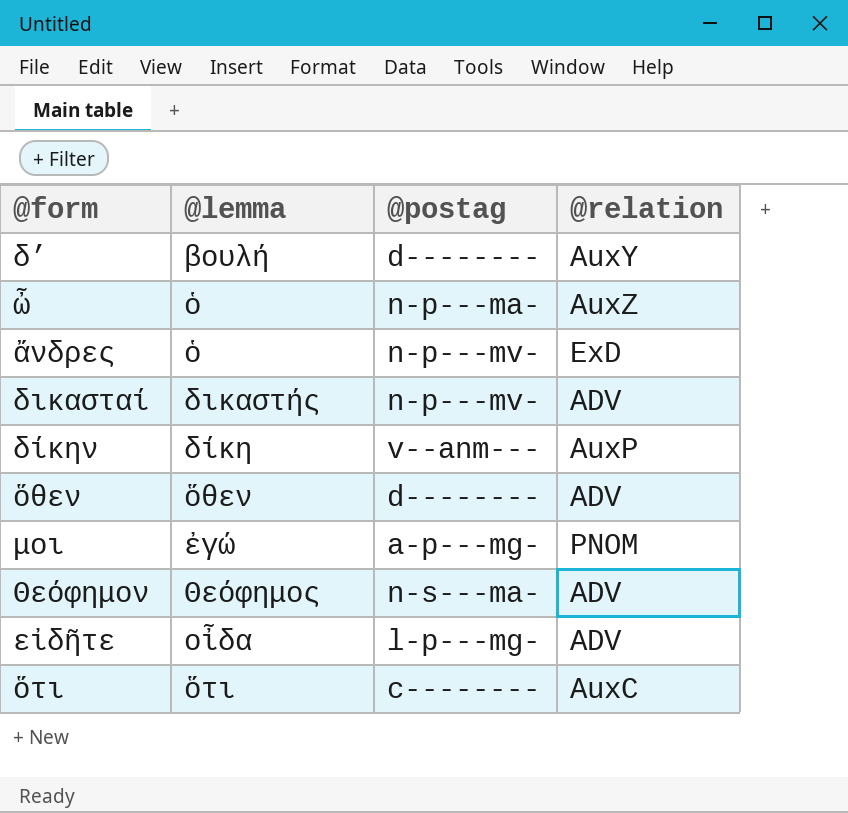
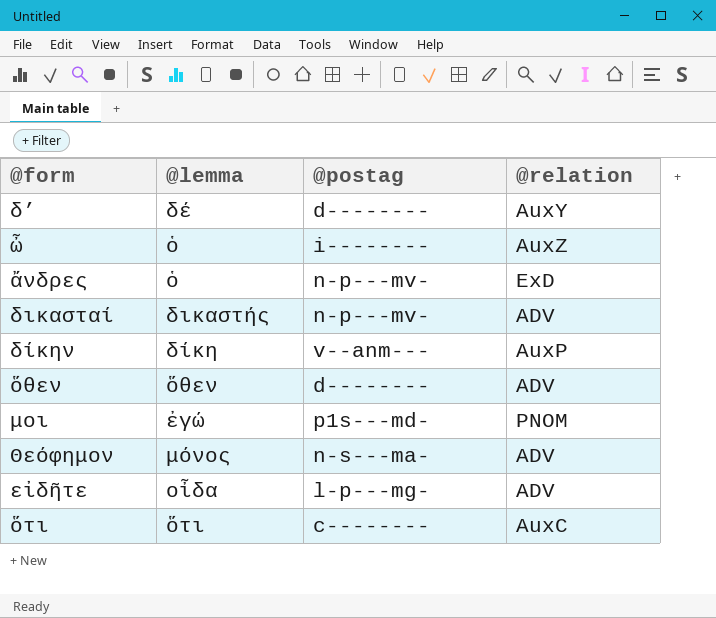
δ’ | @lemma: βουλή -> δέ
ὦ | @postag: n-p---ma- -> i--------
μοι | @postag: a-p---mg- -> p1s---md-
Θεόφημον | @lemma: Θεόφημος -> μόνος

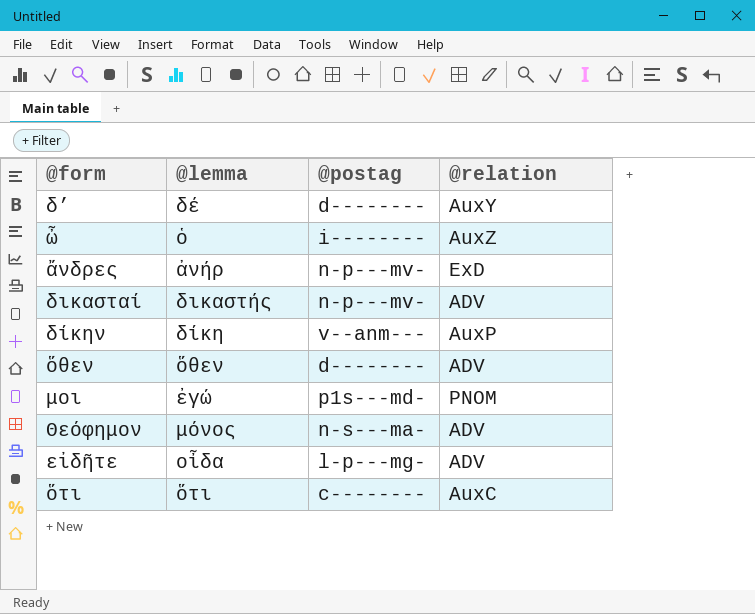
ἄνδρες | @lemma: ὁ -> ἀνήρ

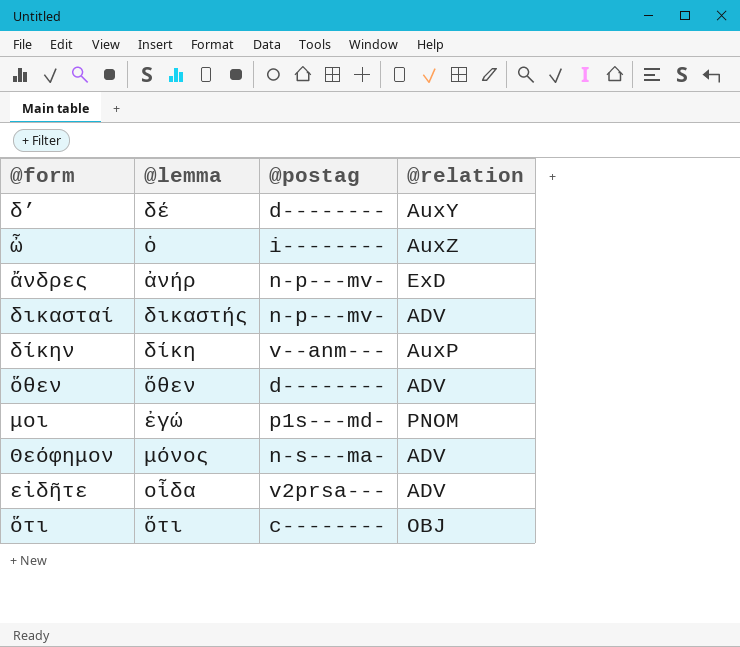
εἰδῆτε | @postag: l-p---mg- -> v2prsa---
ὅτι | @relation: AuxC -> OBJ

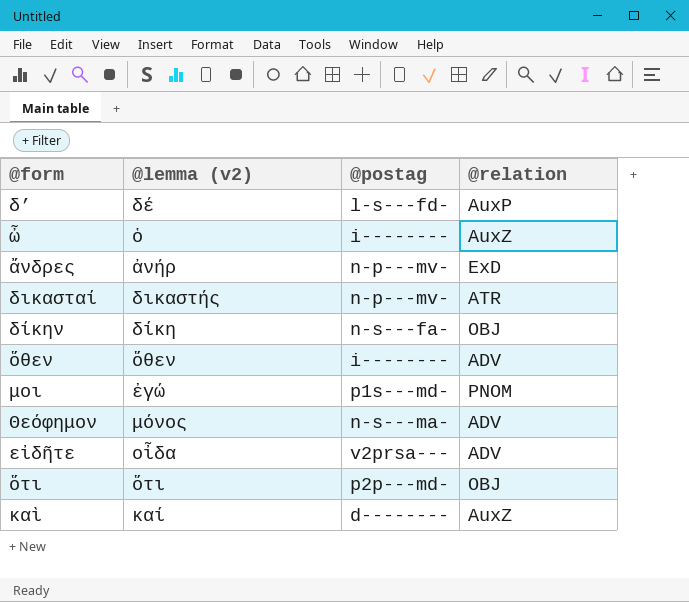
column name: @lemma -> @lemma (v2)
δ’ | @postag: d-------- -> l-s---fd-
δ’ | @relation: AuxY -> AuxP
δικασταί | @relation: ADV -> ATR
δίκην | @postag: v--anm--- -> n-s---fa-
δίκην | @relation: AuxP -> OBJ
ὅθεν | @postag: d-------- -> i--------
ὅτι | @postag: c-------- -> p2p---md-
row καὶ: none -> καί | d-------- | AuxZ

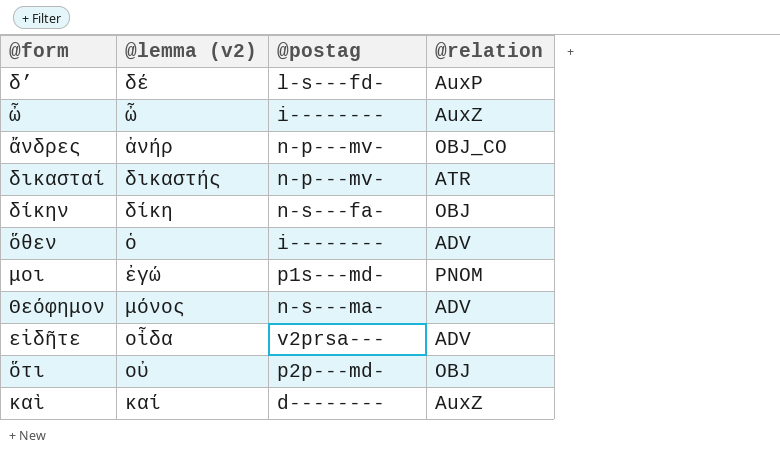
ὦ | @lemma (v2): ὁ -> ὦ
ἄνδρες | @relation: ExD -> OBJ_CO
ὅθεν | @lemma (v2): ὅθεν -> ὁ
ὅτι | @lemma (v2): ὅτι -> οὐ

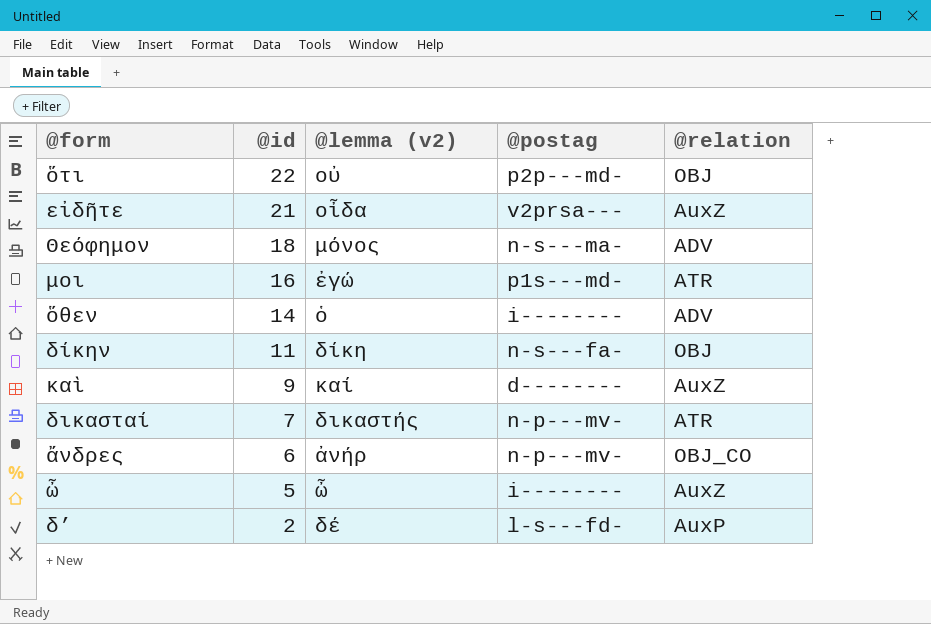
row order: none -> @id descending
column @id | position: none -> 2
εἰδῆτε | @relation: ADV -> AuxZ
μοι | @relation: PNOM -> ATR

